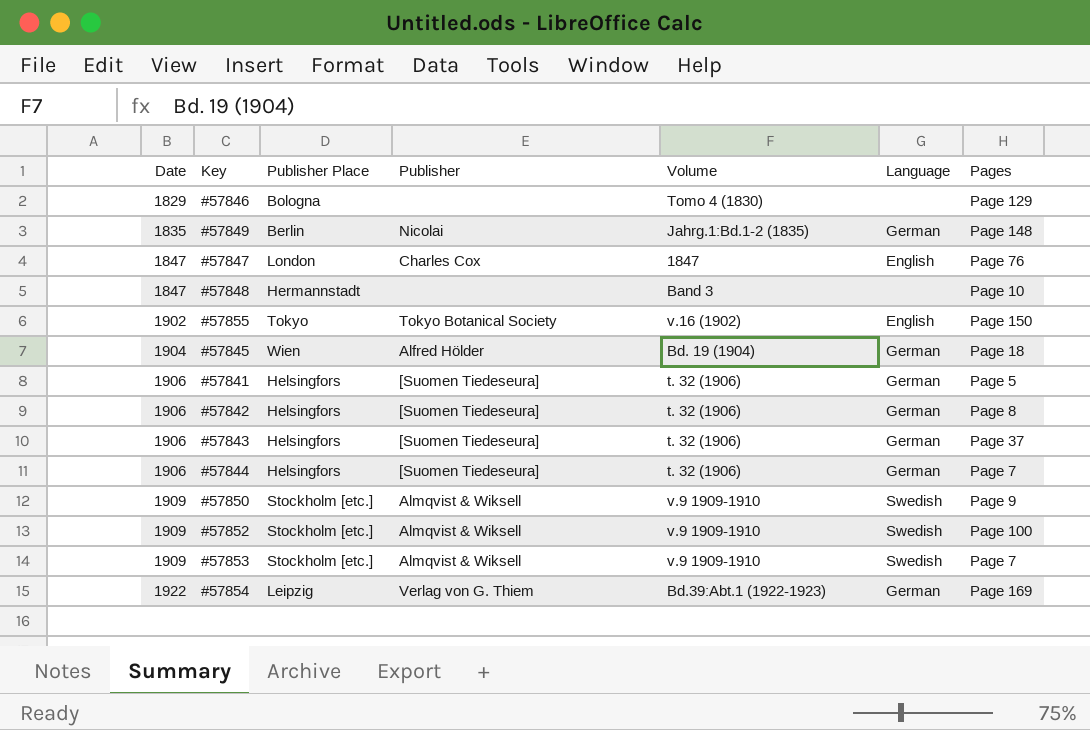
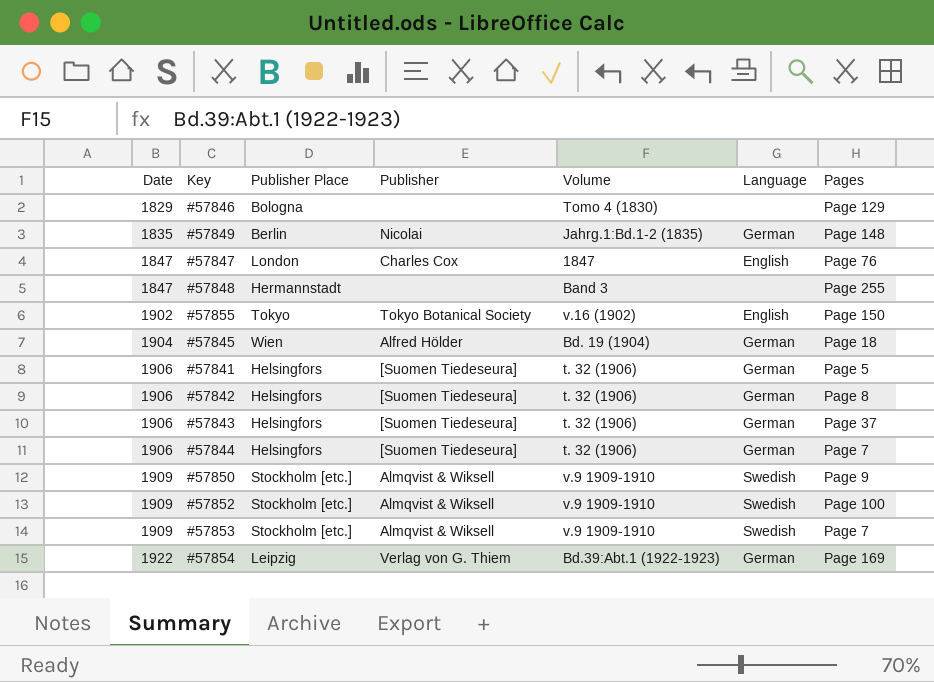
#57848 | Pages: Page 10 -> Page 255

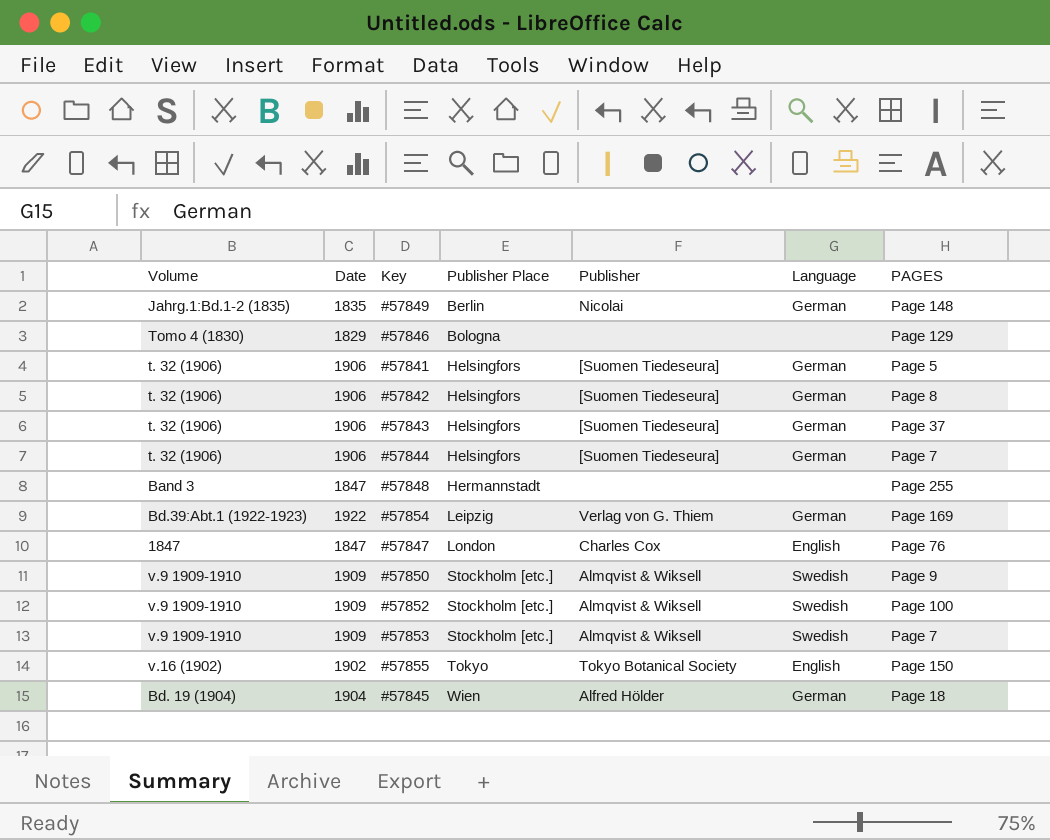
row order: Date ascending -> Publisher Place ascending
column Volume | position: 5 -> 1
column name: Pages -> PAGES

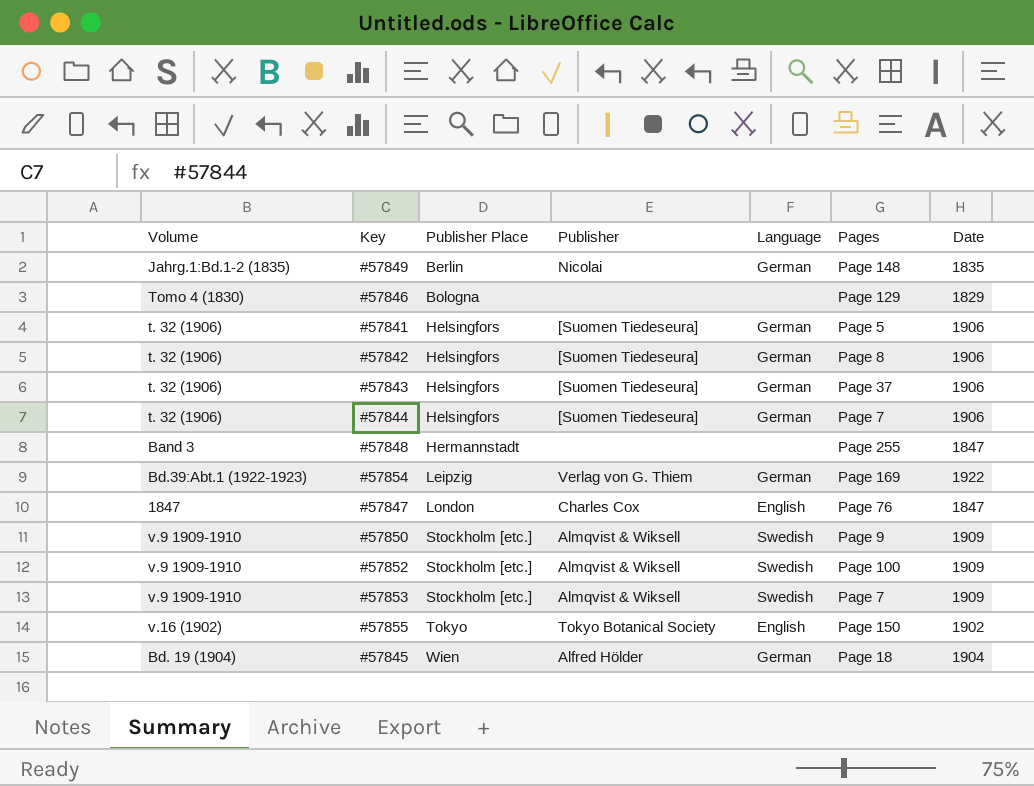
column name: PAGES -> Pages
column Date | position: 2 -> 7

